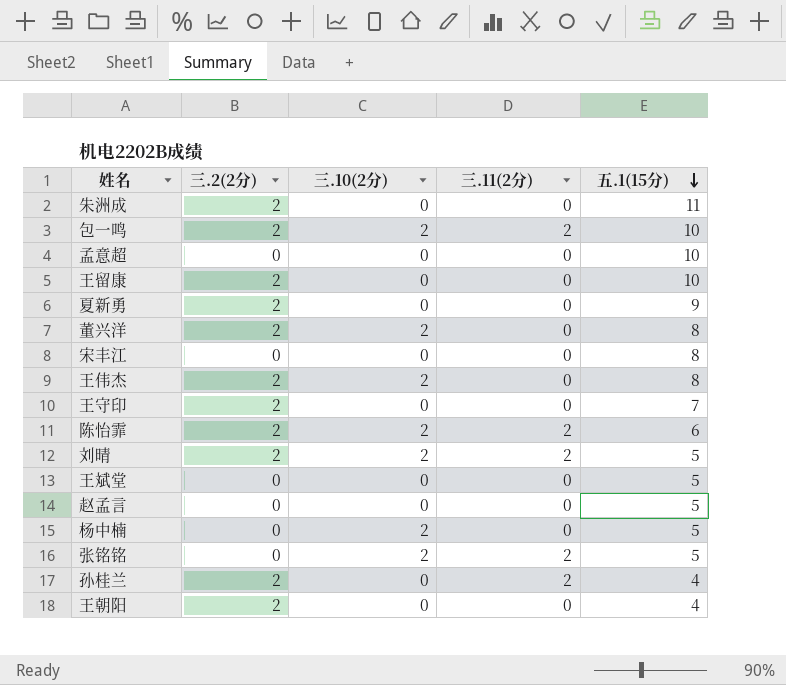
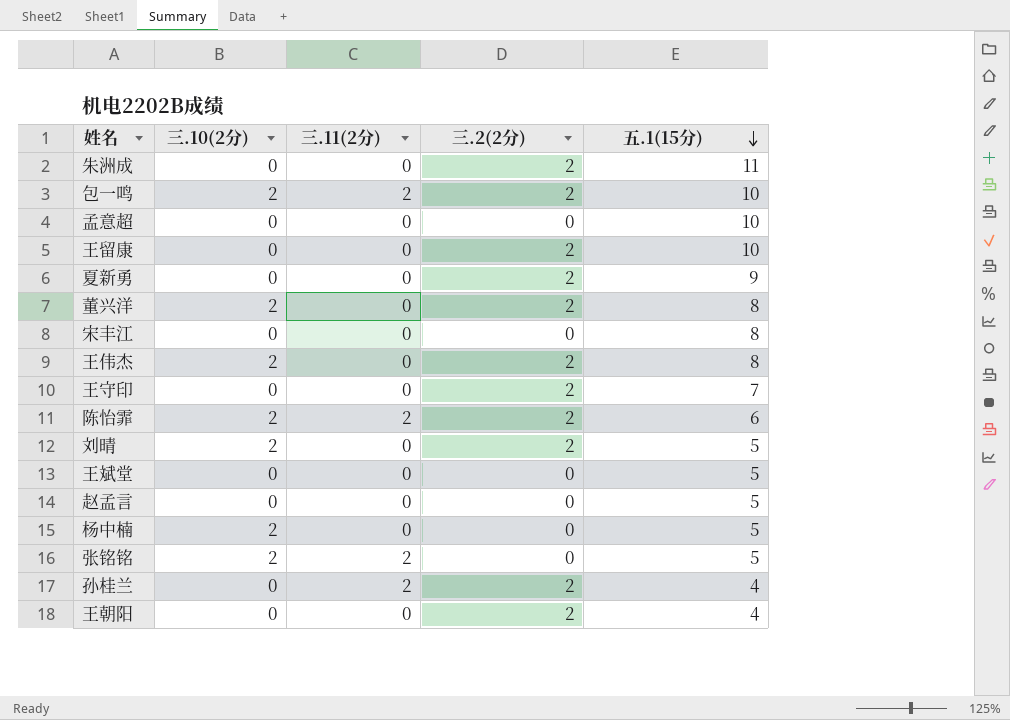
column 三.2(2分) | position: 2 -> 4
刘晴 | 三.11(2分): 2 -> 0

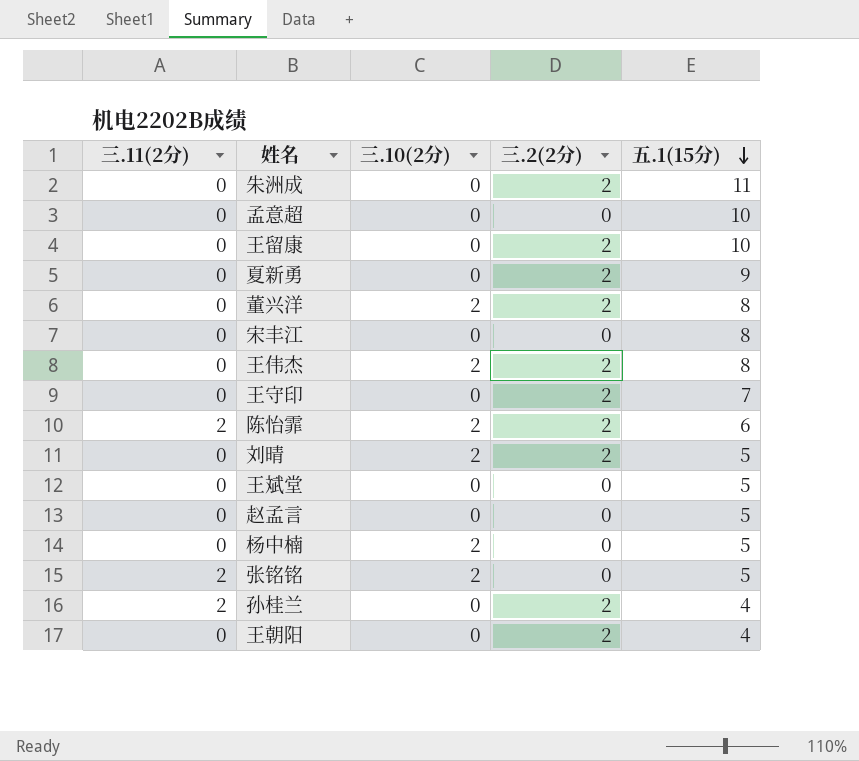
column 三.11(2分) | position: 3 -> 1
row 包一鸣: 2 | 2 | 2 | 10 -> none

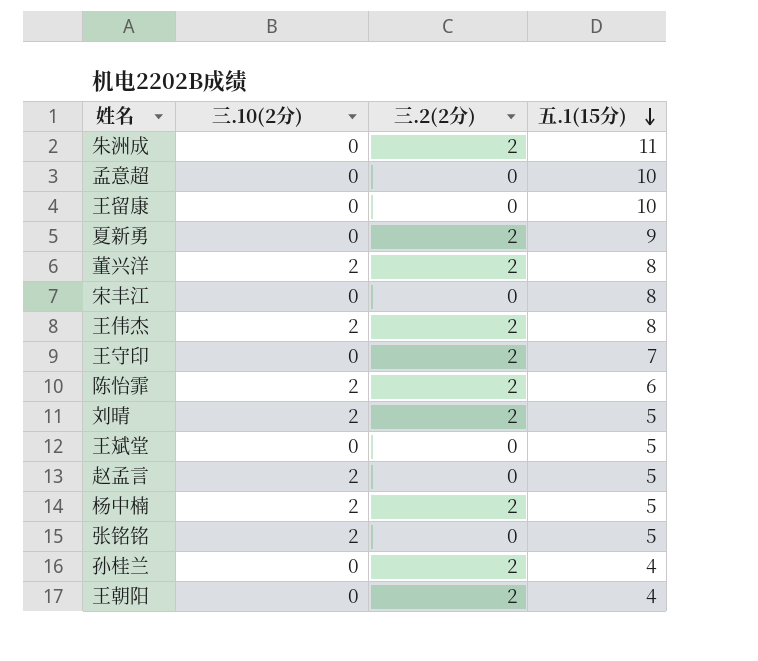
column 三.11(2分) | position: 1 -> none
王留康 | 三.2(2分): 2 -> 0
赵孟言 | 三.10(2分): 0 -> 2
杨中楠 | 三.2(2分): 0 -> 2

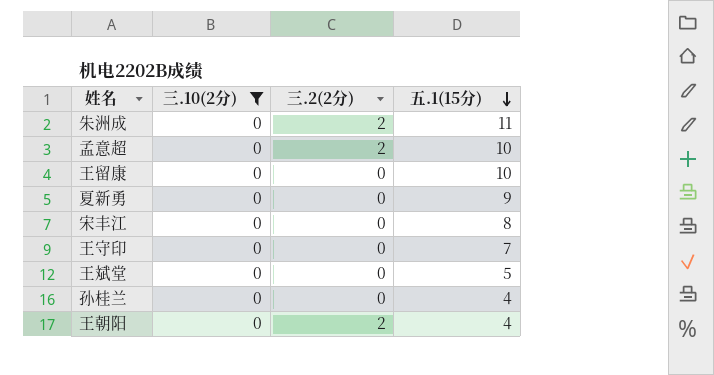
filter: none -> 三.10(2分) = 0
孟意超 | 三.2(2分): 0 -> 2
夏新勇 | 三.2(2分): 2 -> 0
王守印 | 三.2(2分): 2 -> 0
孙桂兰 | 三.2(2分): 2 -> 0

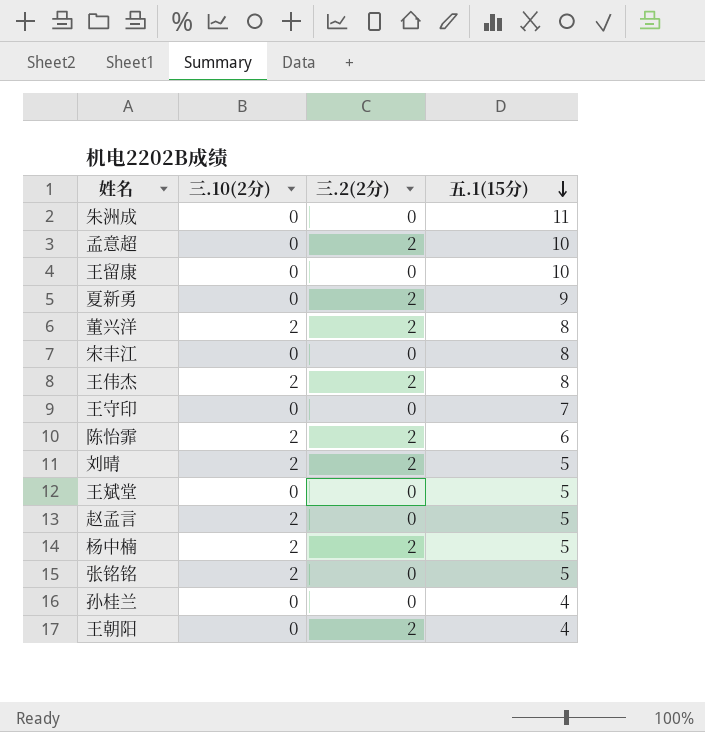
filter: 三.10(2分) = 0 -> none
朱洲成 | 三.2(2分): 2 -> 0
夏新勇 | 三.2(2分): 0 -> 2

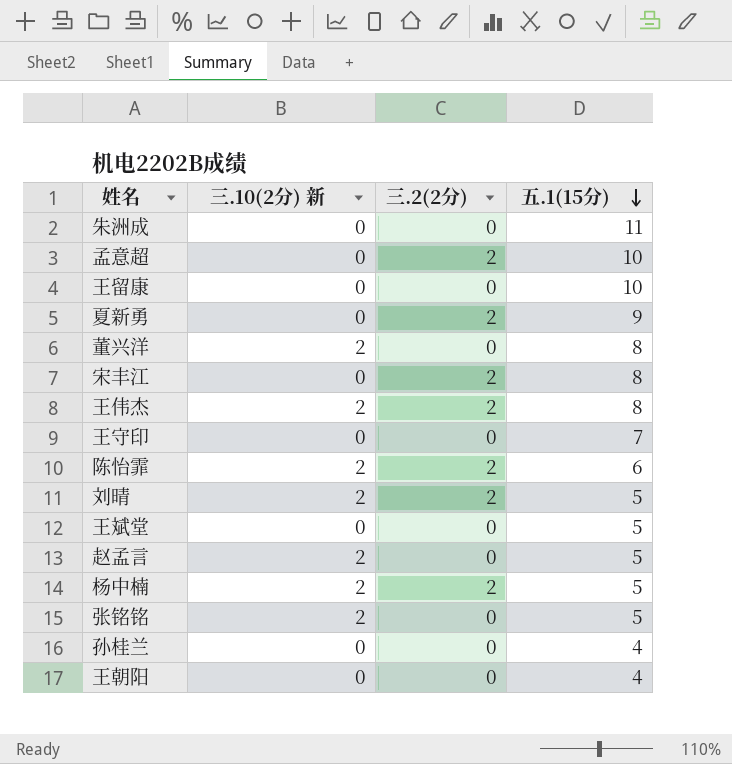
column name: 三.10(2分) -> 三.10(2分) 新
董兴洋 | 三.2(2分): 2 -> 0
宋丰江 | 三.2(2分): 0 -> 2
王朝阳 | 三.2(2分): 2 -> 0

